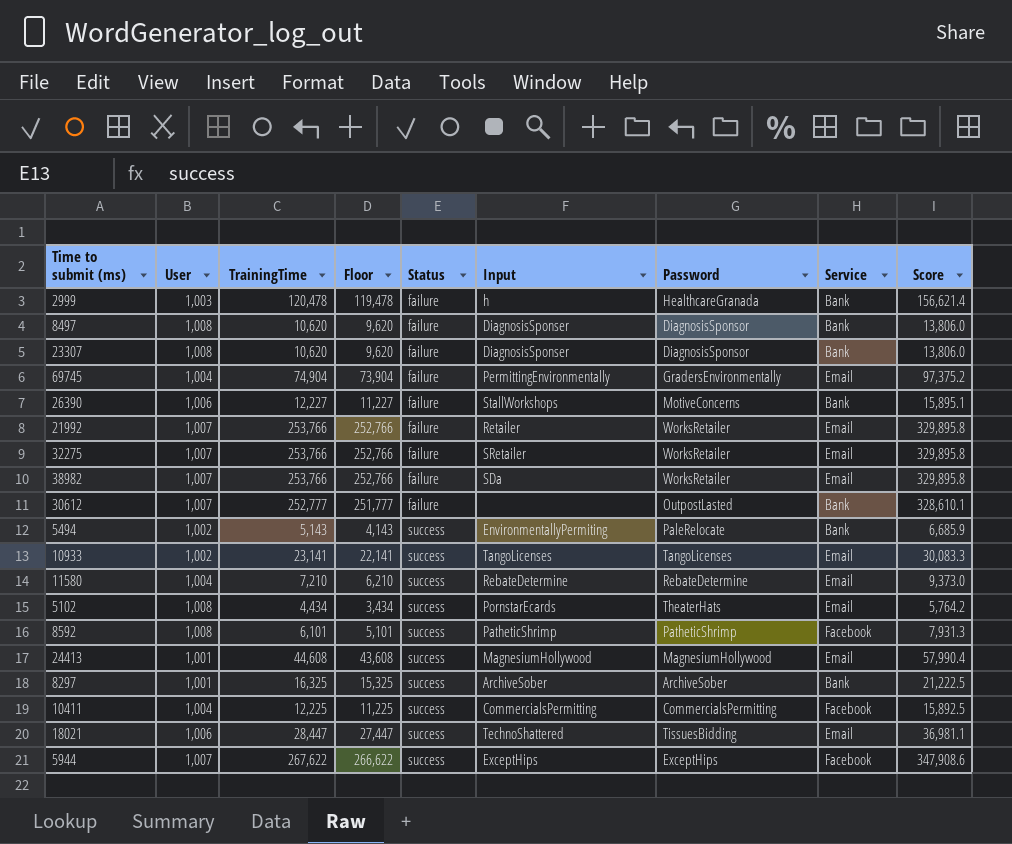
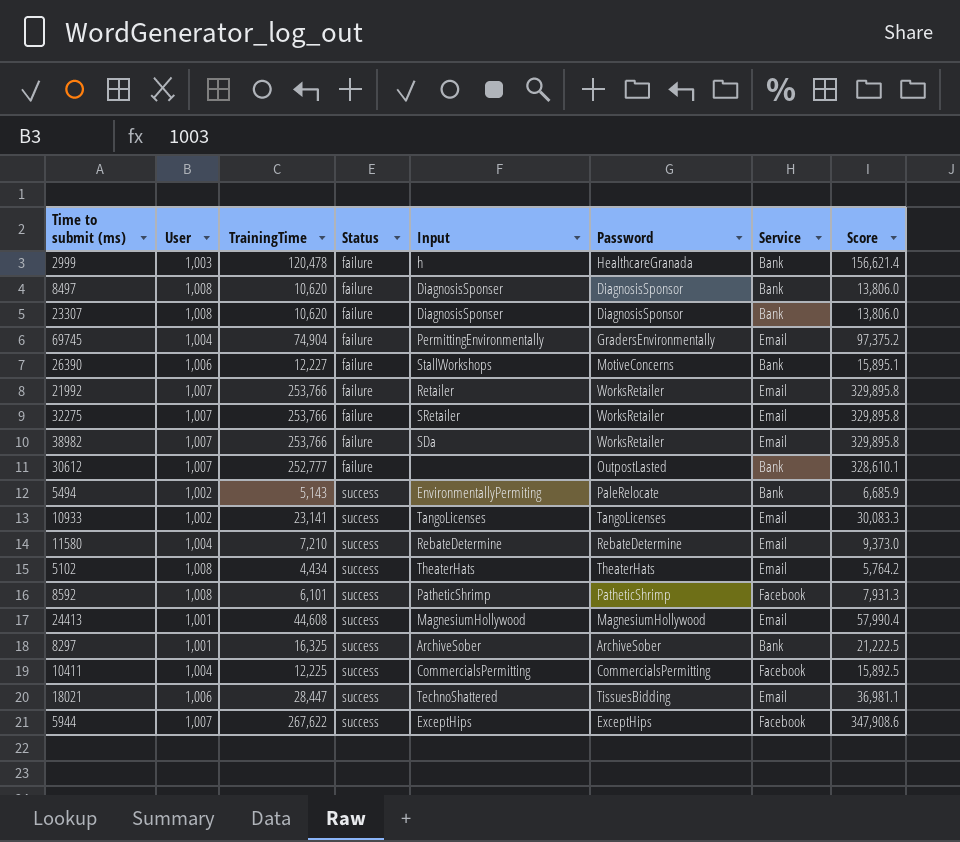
column Floor | formula: [TrainingTime] - 1000 -> none
5102 | Input: PornstarEcards -> TheaterHats

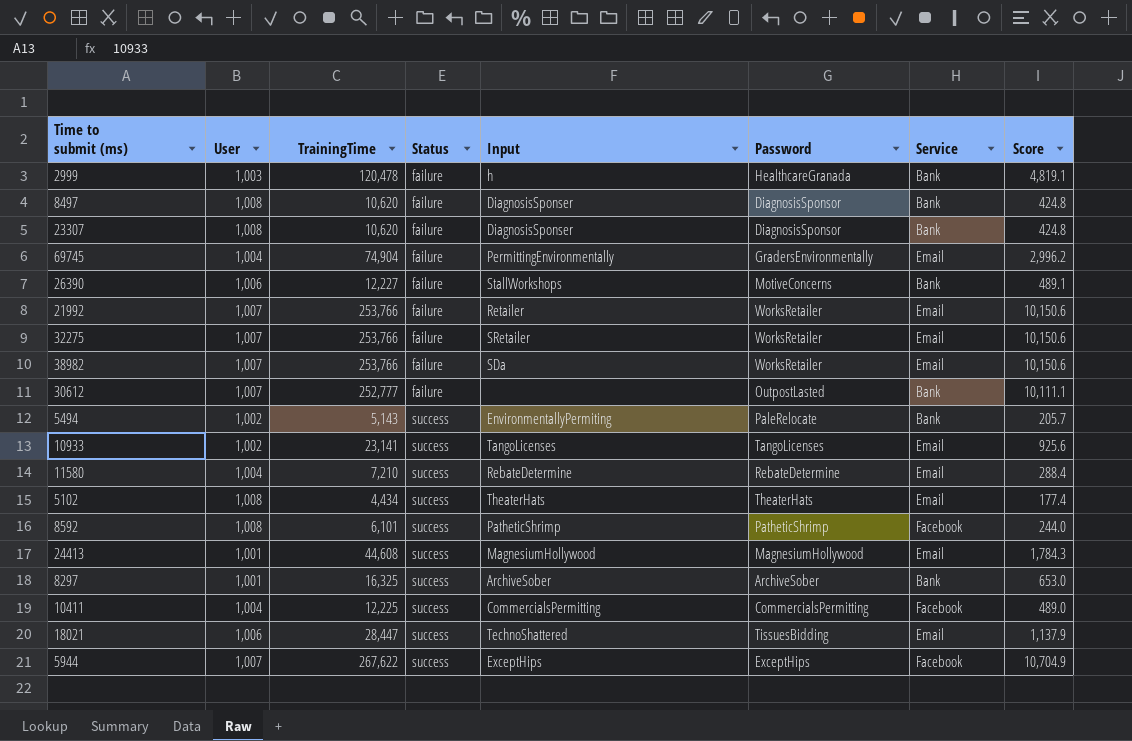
column Score | formula: [TrainingTime] * 1.3 -> [TrainingTime] * 0.04

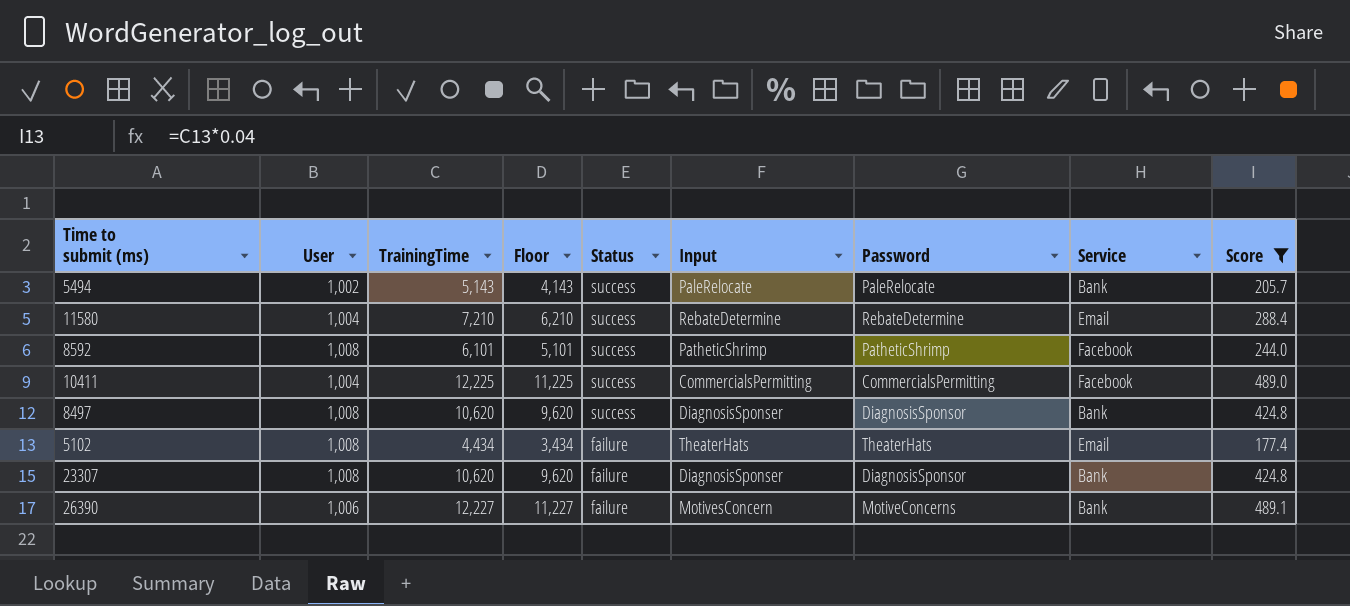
filter: none -> Score <= 489.1
row order: Status ascending -> Status descending
column Floor | formula: none -> [TrainingTime] - 1000
5494 | Input: EnvironmentallyPermiting -> PaleRelocate
8497 | Status: failure -> success
5102 | Status: success -> failure
26390 | Input: StallWorkshops -> MotivesConcern

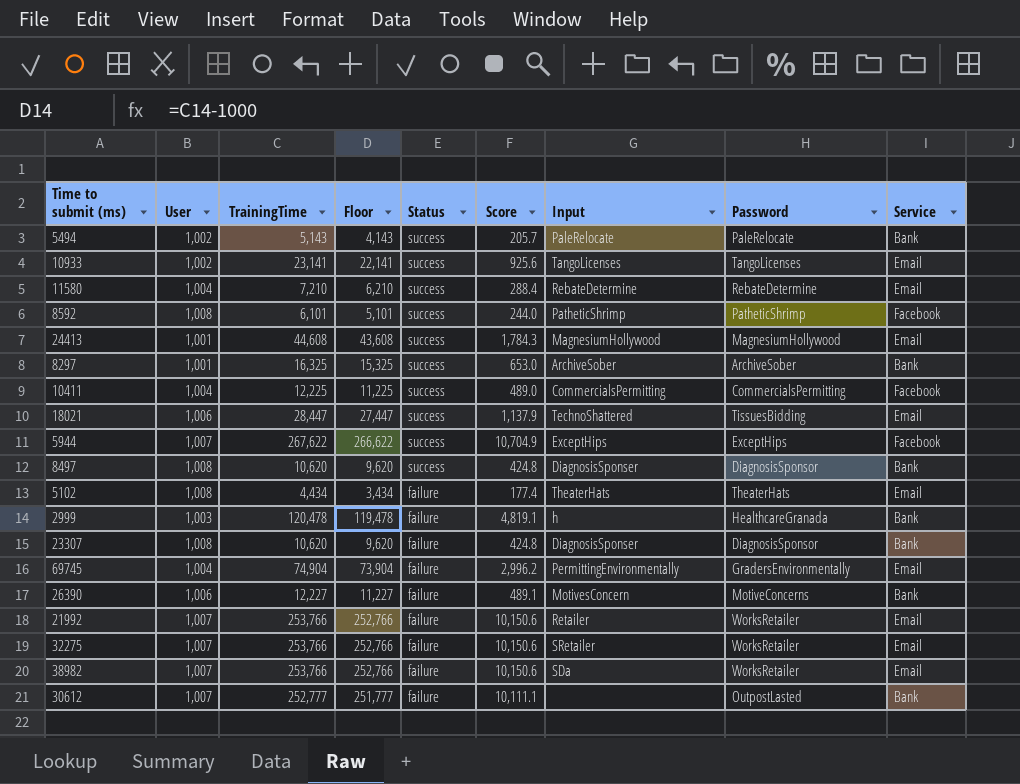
filter: Score <= 489.1 -> none
column Score | position: 9 -> 6

